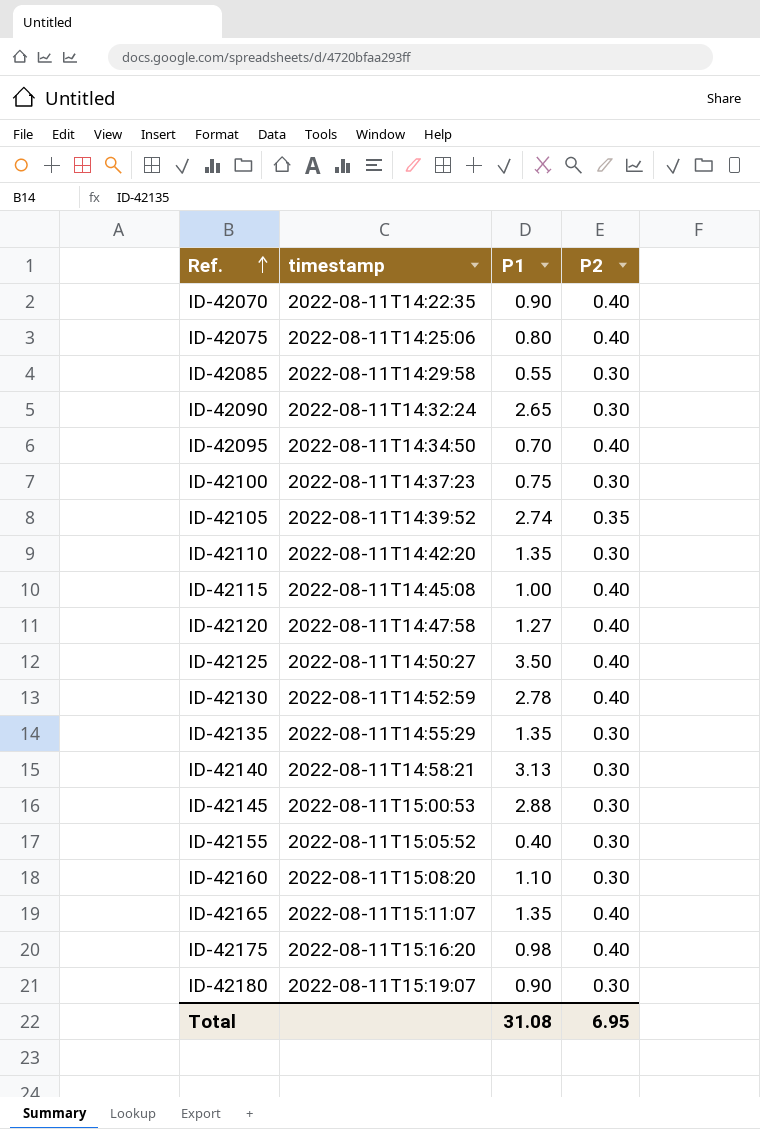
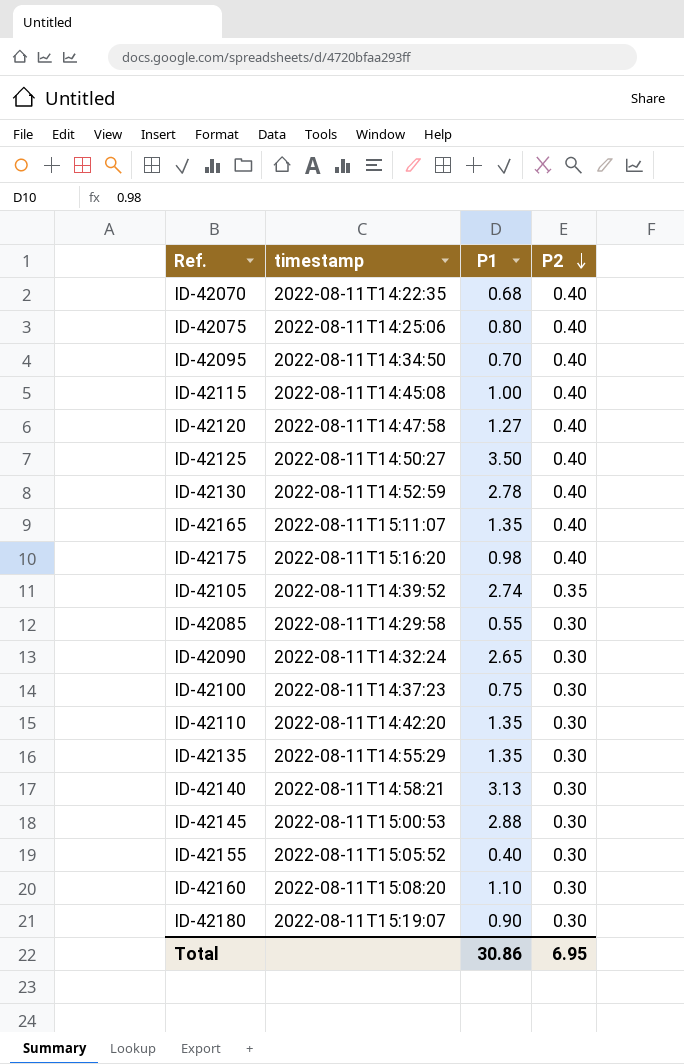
row order: Ref. ascending -> P2 descending
ID-42070 | P1: 0.90 -> 0.68
Total | P1: 31.08 -> 30.86

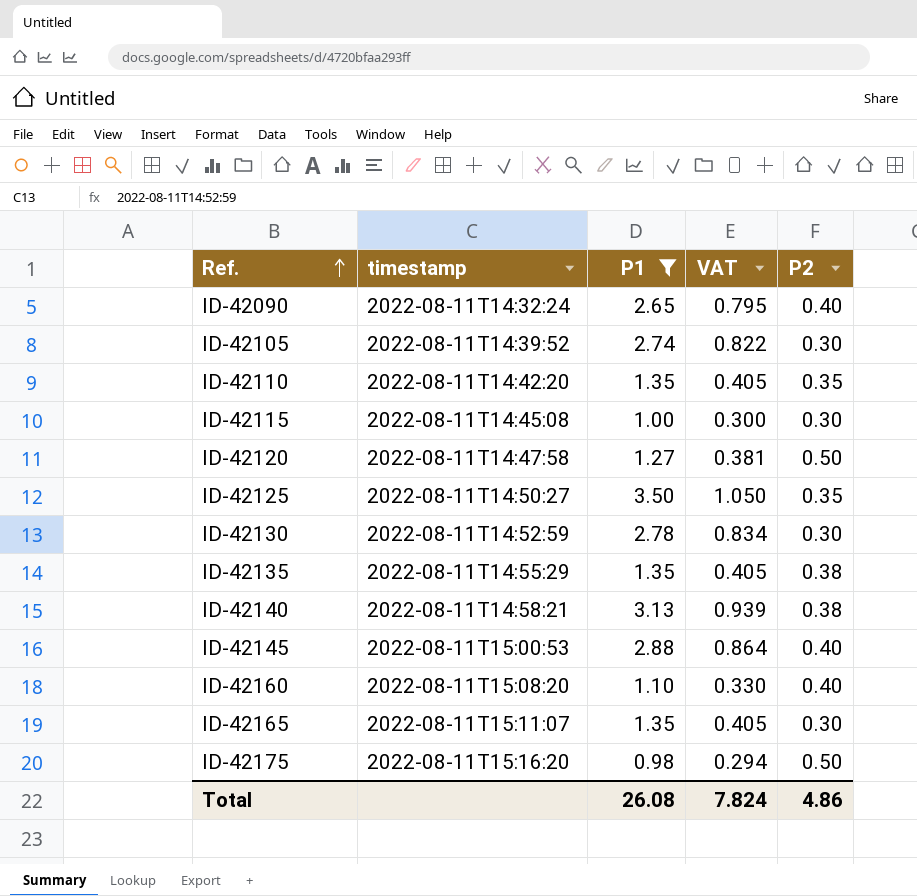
filter: none -> P1 >= 0.98
row order: P2 descending -> Ref. ascending
column VAT | formula: none -> [P1] * 0.3
ID-42090 | P2: 0.30 -> 0.40
ID-42105 | P2: 0.35 -> 0.30
ID-42110 | P2: 0.30 -> 0.35
ID-42115 | P2: 0.40 -> 0.30
ID-42120 | P2: 0.40 -> 0.50
ID-42125 | P2: 0.40 -> 0.35
ID-42130 | P2: 0.40 -> 0.30
ID-42135 | P2: 0.30 -> 0.38
ID-42140 | P2: 0.30 -> 0.38
ID-42145 | P2: 0.30 -> 0.40
ID-42160 | P2: 0.30 -> 0.40
ID-42165 | P2: 0.40 -> 0.30
ID-42175 | P2: 0.40 -> 0.50
Total | P1: 30.86 -> 26.08
Total | P2: 6.95 -> 4.86

